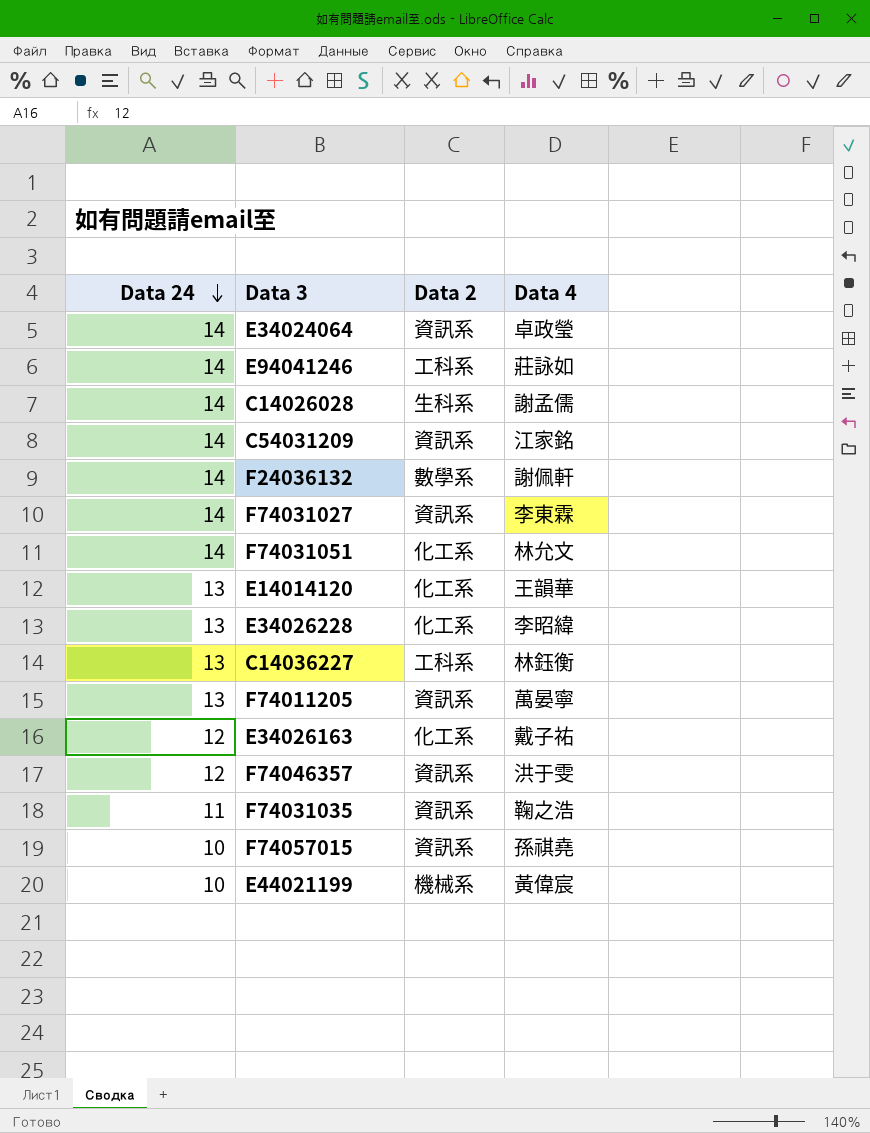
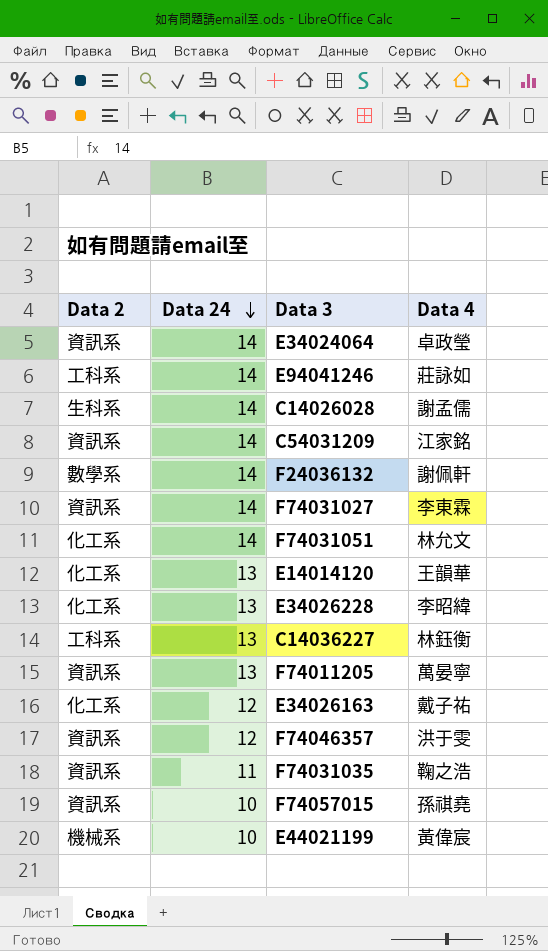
column Data 2 | position: 3 -> 1

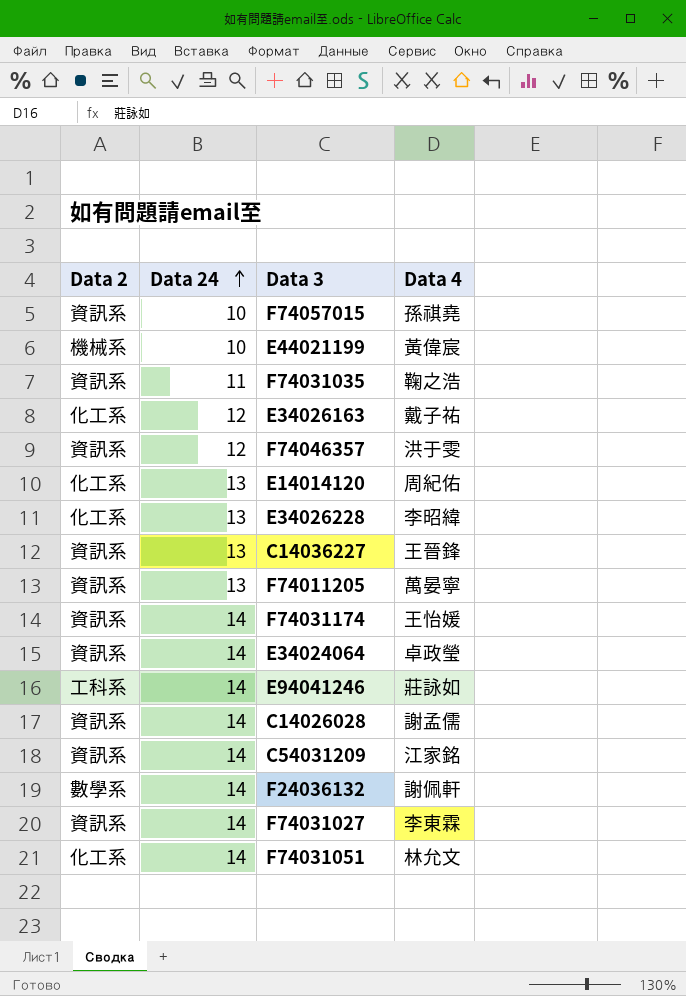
row order: Data 24 descending -> Data 24 ascending
E14014120 | Data 4: 王韻華 -> 周紀佑
C14036227 | Data 2: 工科系 -> 資訊系
C14036227 | Data 4: 林鈺衡 -> 王晉鋒
row F74031174: none -> 資訊系 | 14 | 王怡媛
C14026028 | Data 2: 生科系 -> 資訊系

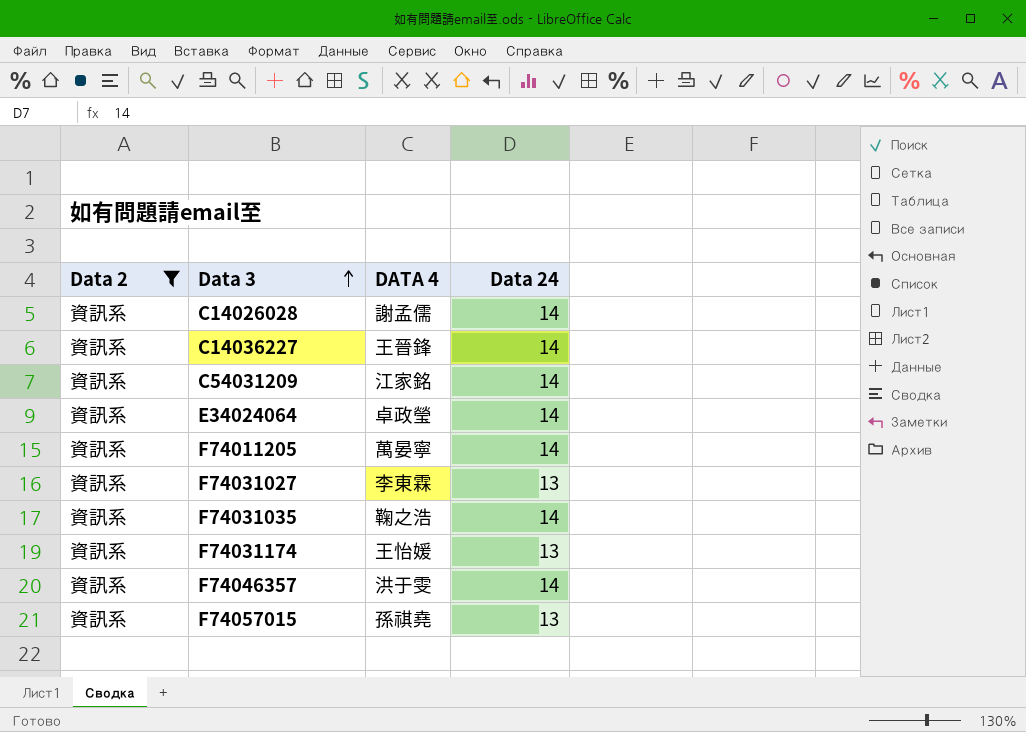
filter: none -> Data 2 = 資訊系
row order: Data 24 ascending -> Data 3 ascending
column name: Data 4 -> DATA 4
column Data 24 | position: 2 -> 4
C14036227 | Data 24: 13 -> 14
F74011205 | Data 24: 13 -> 14
F74031027 | Data 24: 14 -> 13
F74031035 | Data 24: 11 -> 14
F74031174 | Data 24: 14 -> 13
F74046357 | Data 24: 12 -> 14
F74057015 | Data 24: 10 -> 13

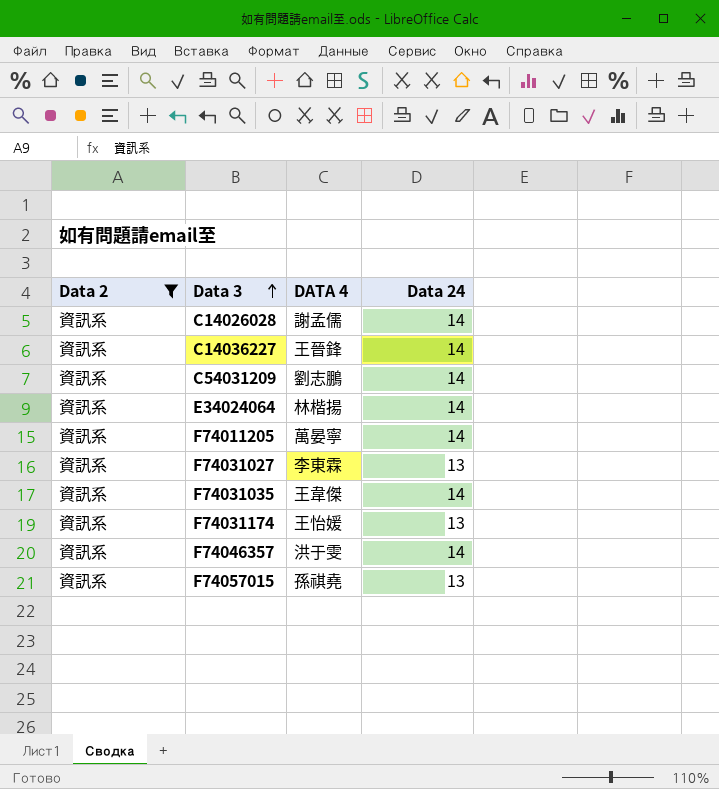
C54031209 | DATA 4: 江家銘 -> 劉志鵬
E34024064 | DATA 4: 卓政瑩 -> 林楷揚
F74031035 | DATA 4: 鞠之浩 -> 王韋傑

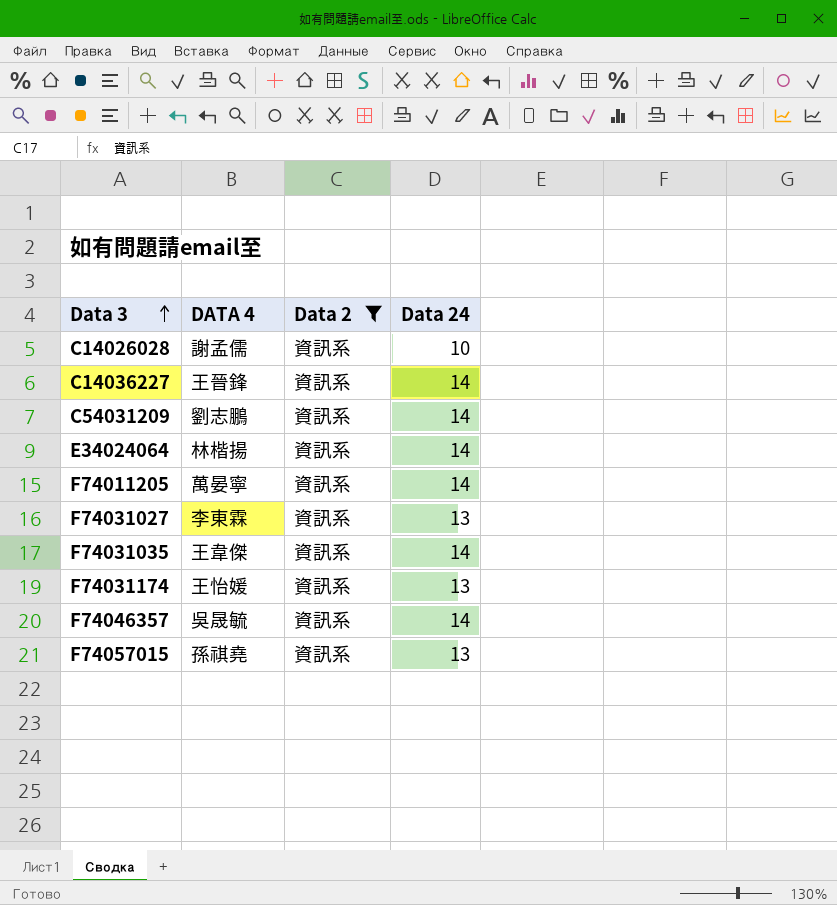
column Data 2 | position: 1 -> 3
C14026028 | Data 24: 14 -> 10
F74046357 | DATA 4: 洪于雯 -> 吳晟毓

